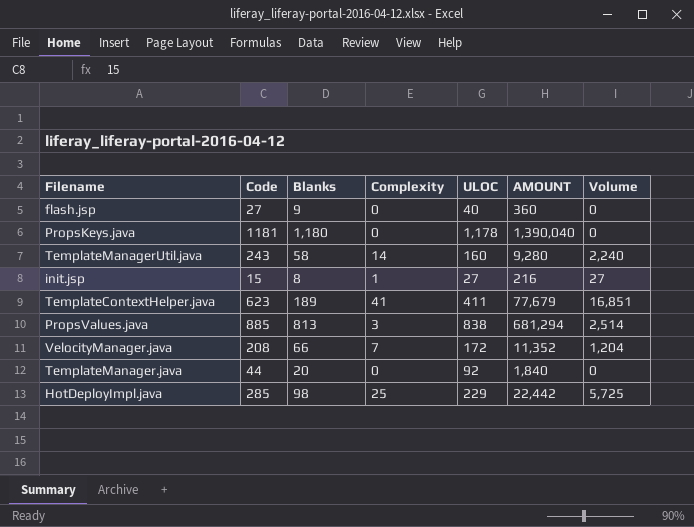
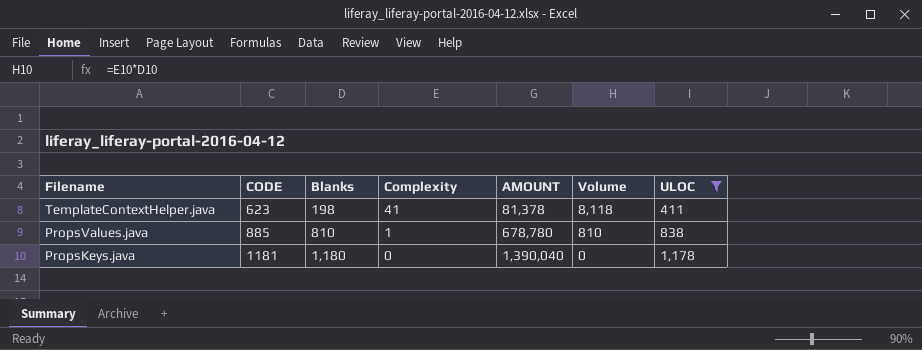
filter: none -> ULOC >= 411
row order: none -> Filename descending
column name: Code -> CODE
column Volume | formula: [Complexity] * [ULOC] -> [Blanks] * [Complexity]
column ULOC | position: 5 -> 7
TemplateContextHelper.java | Blanks: 189 -> 198
TemplateContextHelper.java | AMOUNT: 77,679 -> 81,378
PropsValues.java | Blanks: 813 -> 810
PropsValues.java | Complexity: 3 -> 1
PropsValues.java | AMOUNT: 681,294 -> 678,780

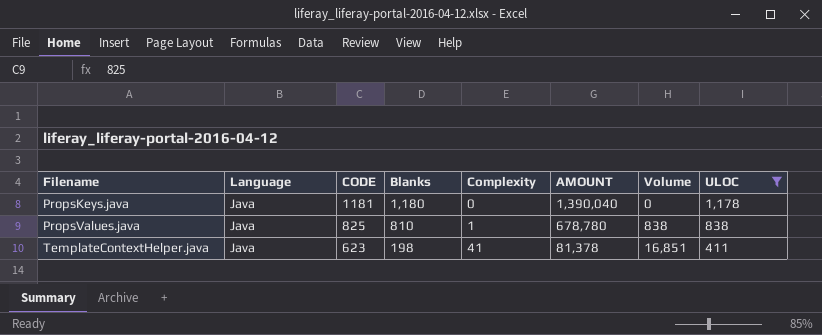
row order: Filename descending -> Filename ascending
column Language | position: none -> 2
column Volume | formula: [Blanks] * [Complexity] -> [Complexity] * [ULOC]
PropsValues.java | CODE: 885 -> 825

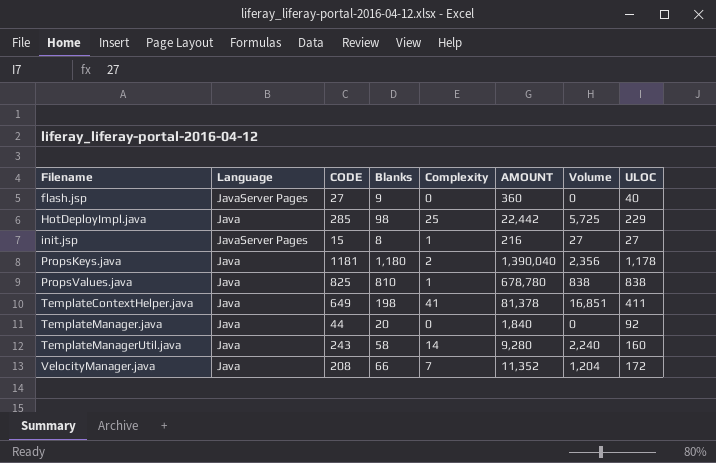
filter: ULOC >= 411 -> none
PropsKeys.java | Complexity: 0 -> 2
PropsKeys.java | Volume: 0 -> 2,356
TemplateContextHelper.java | CODE: 623 -> 649

